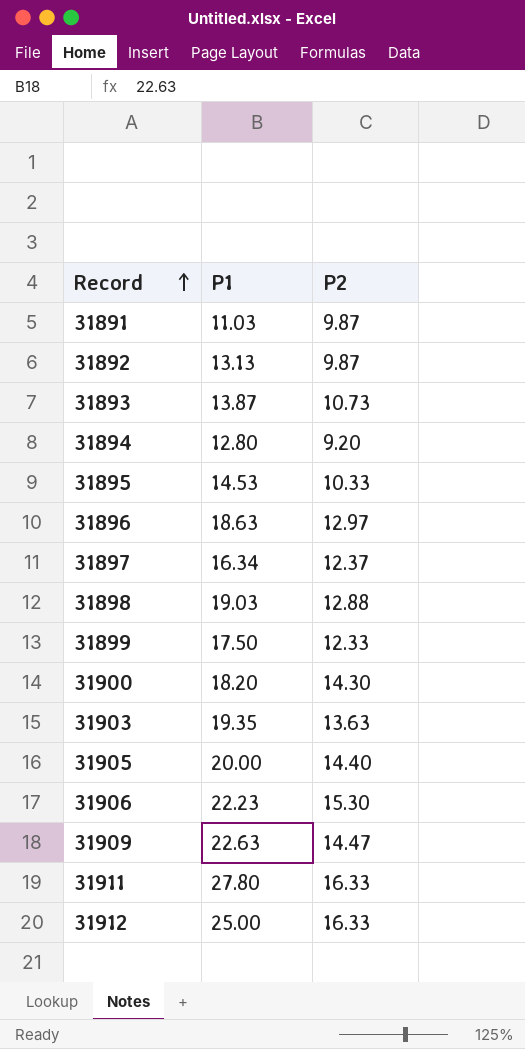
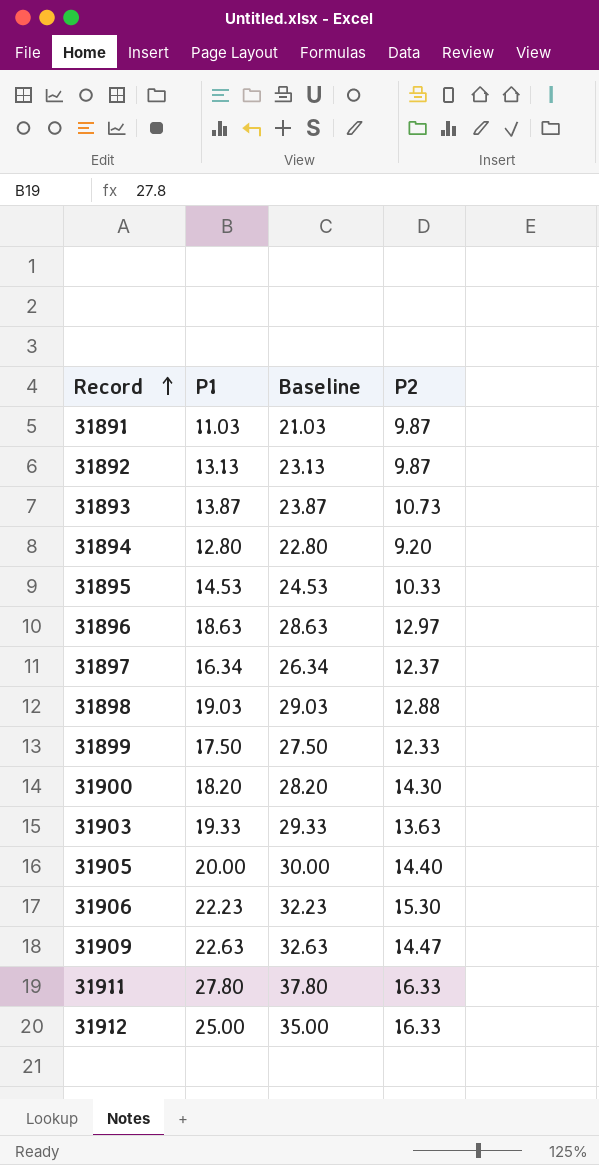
column Baseline | formula: none -> [P1] + 10
31903 | P1: 19.35 -> 19.33

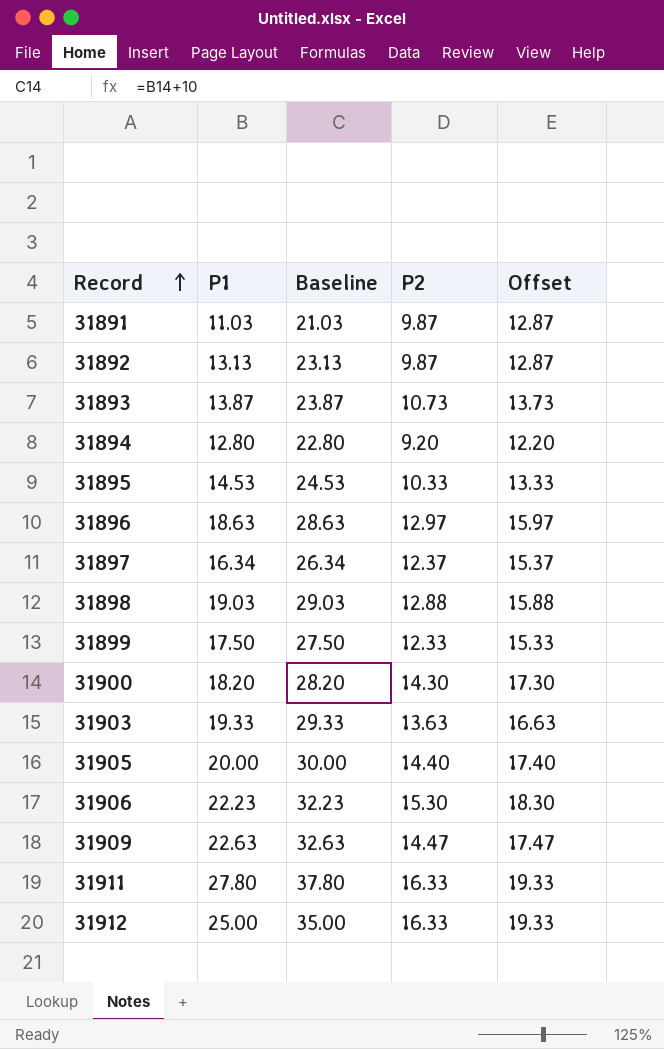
column Offset | formula: none -> [P2] + 3

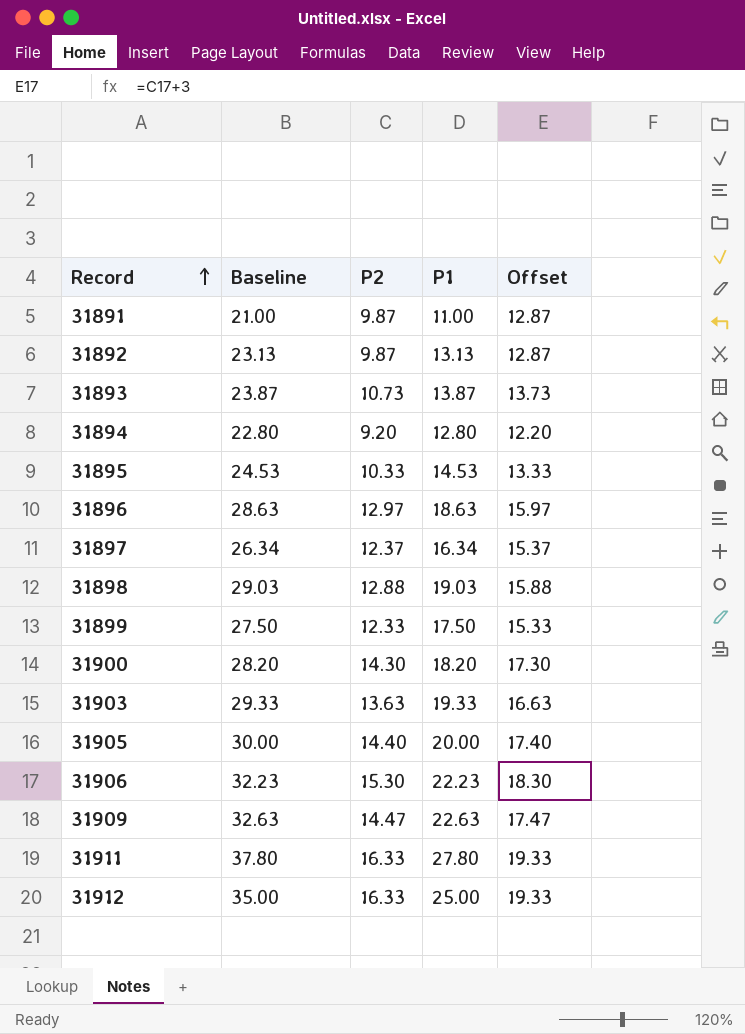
column P1 | position: 2 -> 4
31891 | Baseline: 21.03 -> 21.00
31891 | P1: 11.03 -> 11.00

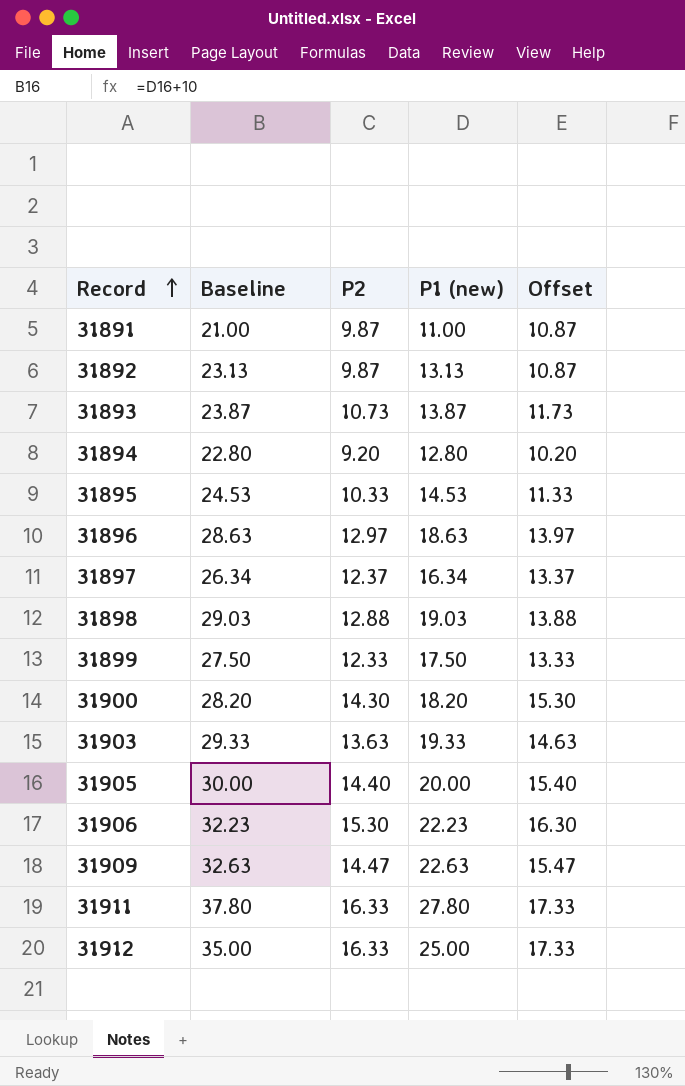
column name: P1 -> P1 (new)
column Offset | formula: [P2] + 3 -> [P2] + 1

